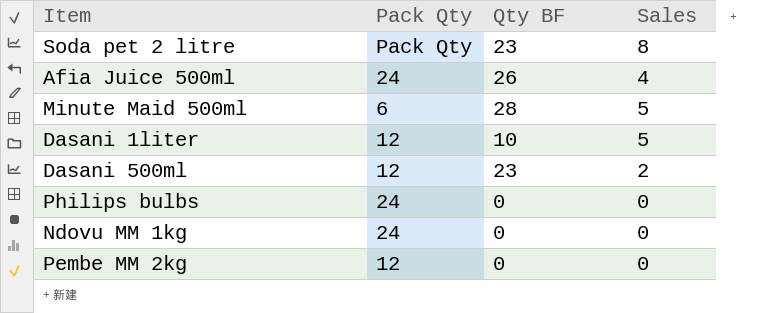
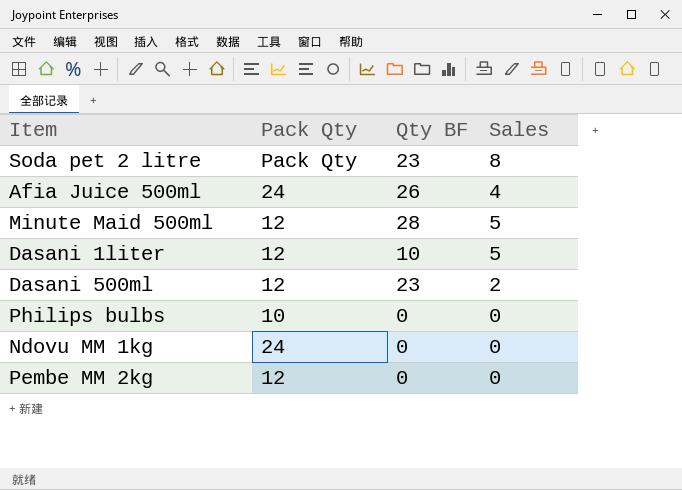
Minute Maid 500ml | Pack Qty: 6 -> 12
Philips bulbs | Pack Qty: 24 -> 10

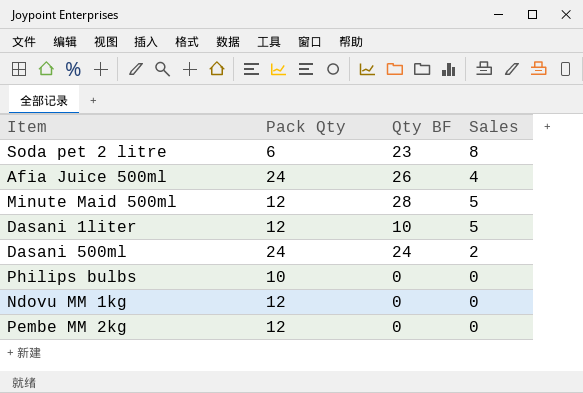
Soda pet 2 litre | Pack Qty: Pack Qty -> 6
Dasani 500ml | Pack Qty: 12 -> 24
Dasani 500ml | Qty BF: 23 -> 24
Ndovu MM 1kg | Pack Qty: 24 -> 12

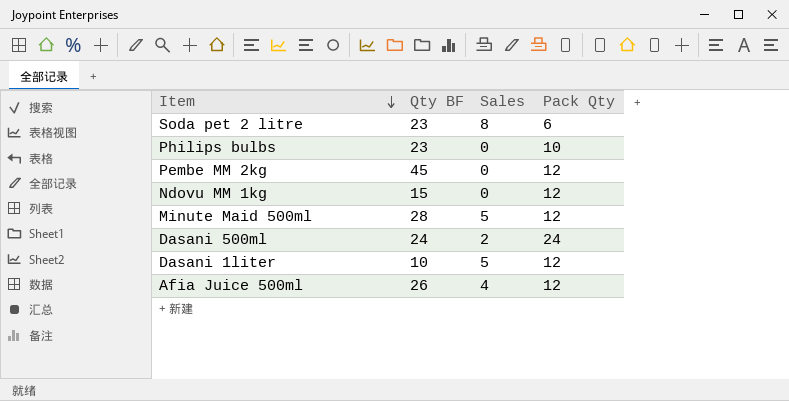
row order: none -> Item descending
column Pack Qty | position: 2 -> 4
Philips bulbs | Qty BF: 0 -> 23
Pembe MM 2kg | Qty BF: 0 -> 45
Ndovu MM 1kg | Qty BF: 0 -> 15
Afia Juice 500ml | Pack Qty: 24 -> 12

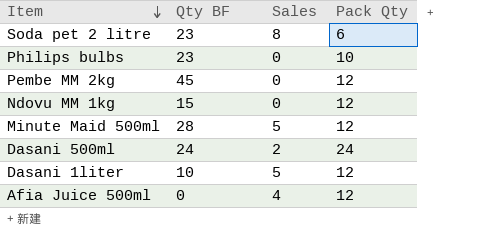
Afia Juice 500ml | Qty BF: 26 -> 0

